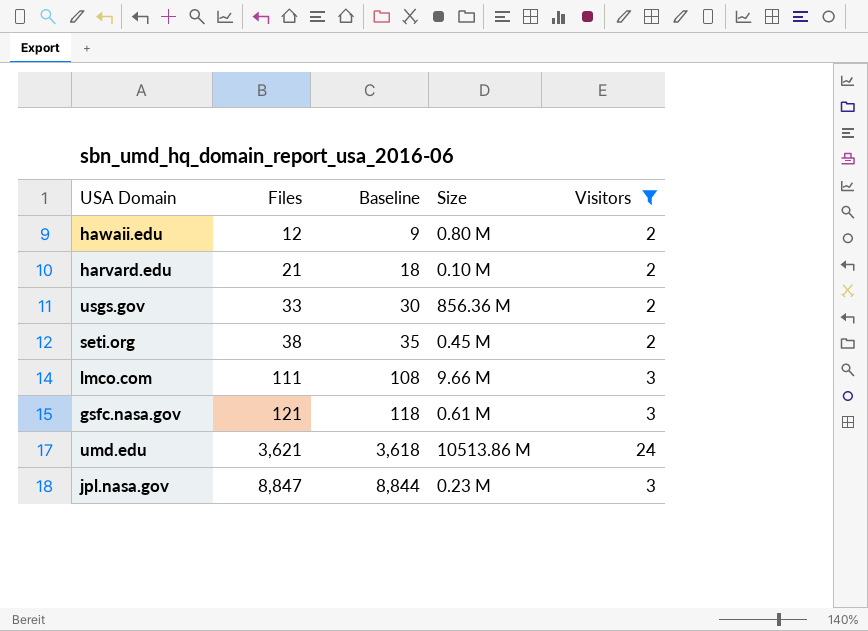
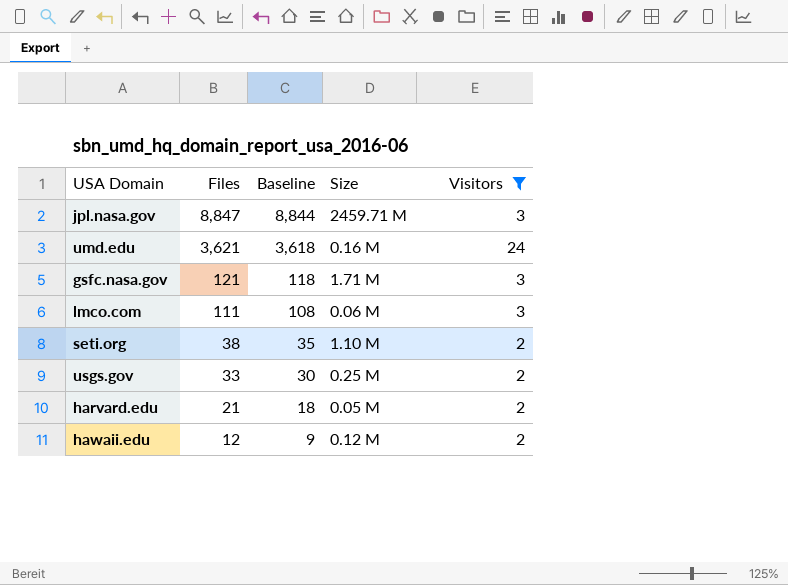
row order: Files ascending -> Files descending
jpl.nasa.gov | Size: 0.23 M -> 2459.71 M
umd.edu | Size: 10513.86 M -> 0.16 M
gsfc.nasa.gov | Size: 0.61 M -> 1.71 M
lmco.com | Size: 9.66 M -> 0.06 M
seti.org | Size: 0.45 M -> 1.10 M
usgs.gov | Size: 856.36 M -> 0.25 M
harvard.edu | Size: 0.10 M -> 0.05 M
hawaii.edu | Size: 0.80 M -> 0.12 M

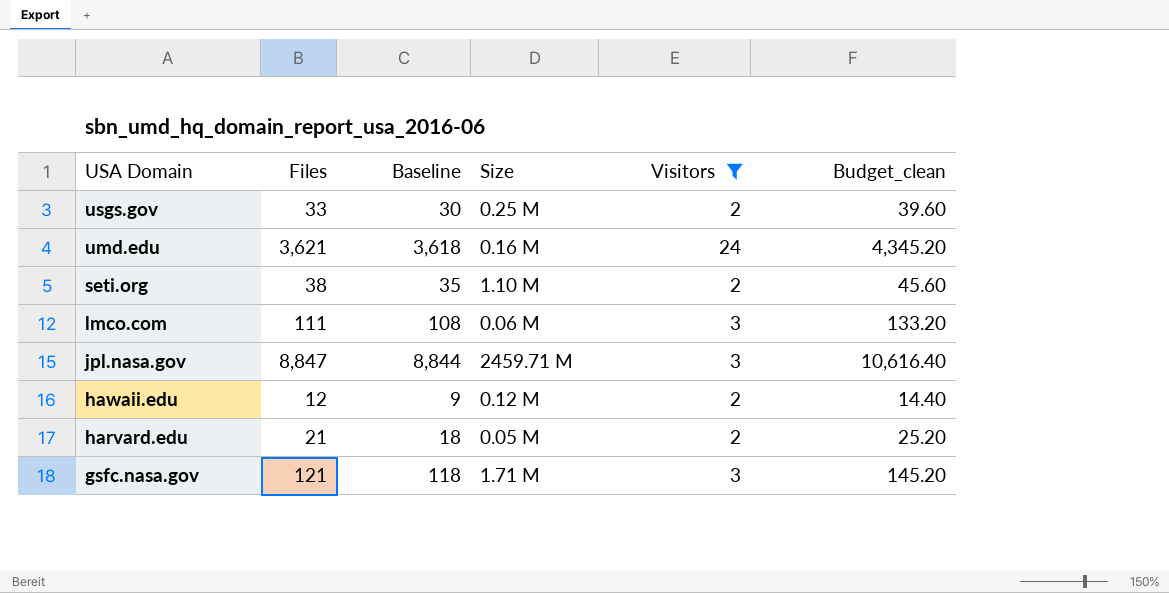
row order: Files descending -> USA Domain descending
column Budget_clean | formula: none -> [Files] * 1.2

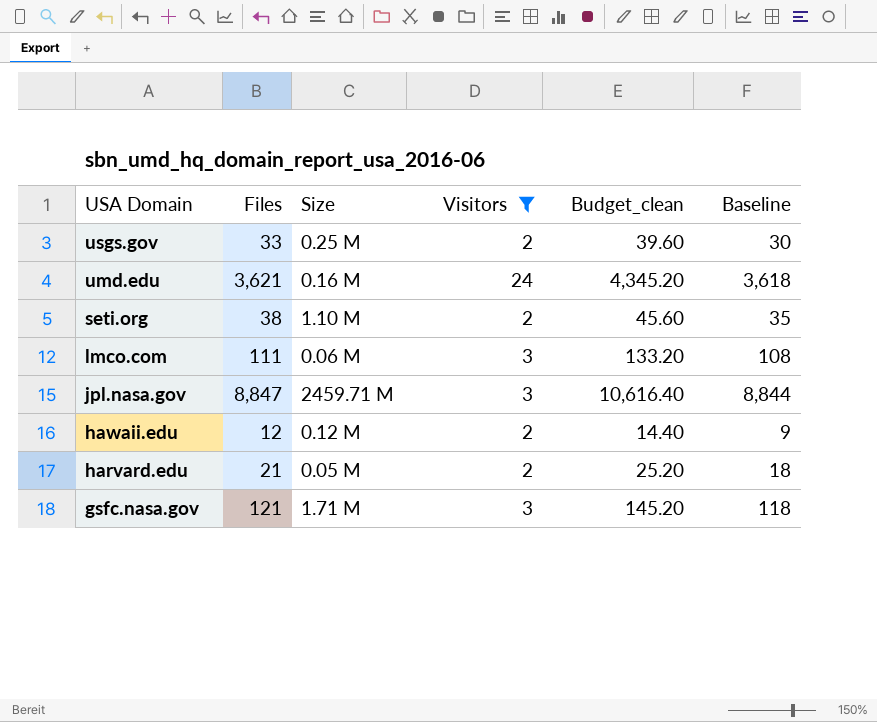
column Baseline | position: 3 -> 6

